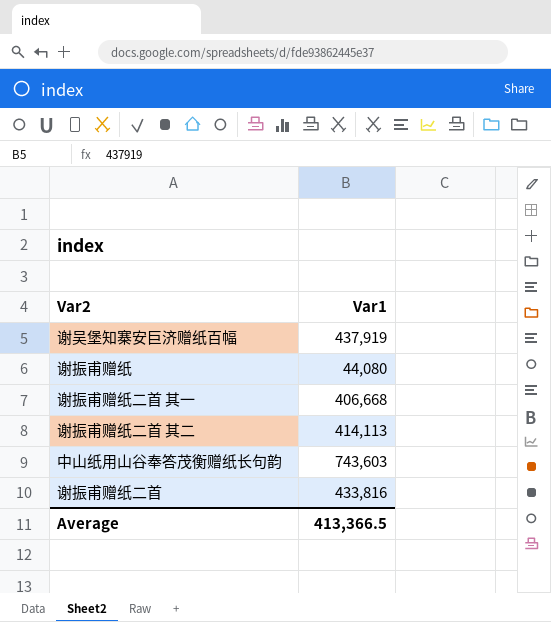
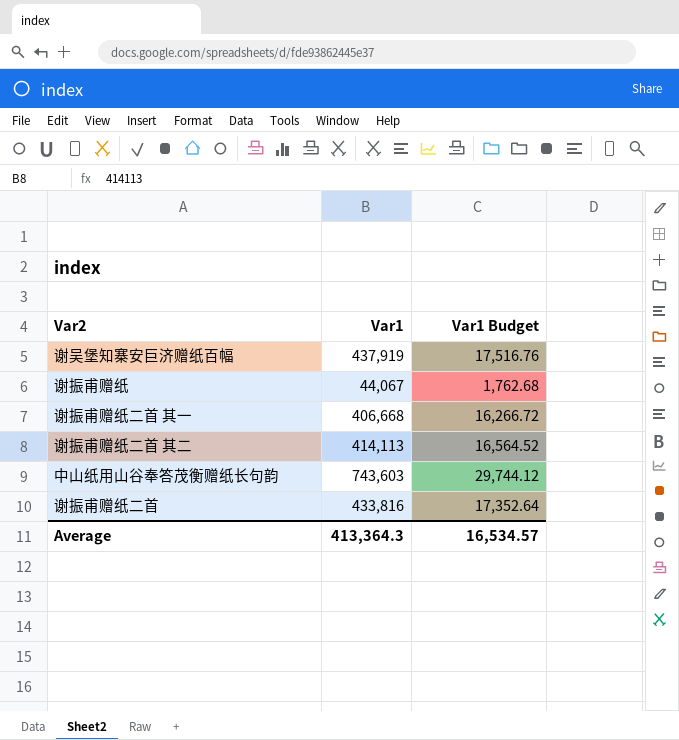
column Var1 Budget | formula: none -> [Var1] * 0.04
谢振甫赠纸 | Var1: 44,080 -> 44,067
Average | Var1: 413,366.5 -> 413,364.3

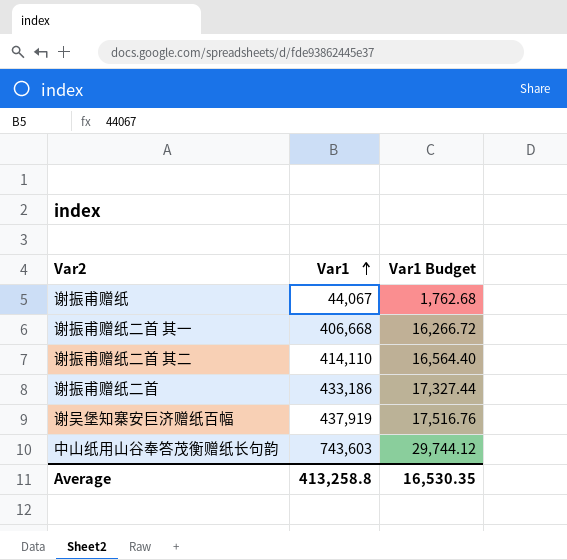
row order: none -> Var1 ascending
谢振甫赠纸二首 其二 | Var1: 414,113 -> 414,110
谢振甫赠纸二首 其二 | Var1 Budget: 16,564.52 -> 16,564.40
谢振甫赠纸二首 | Var1: 433,816 -> 433,186
谢振甫赠纸二首 | Var1 Budget: 17,352.64 -> 17,327.44
Average | Var1: 413,364.3 -> 413,258.8
Average | Var1 Budget: 16,534.57 -> 16,530.35

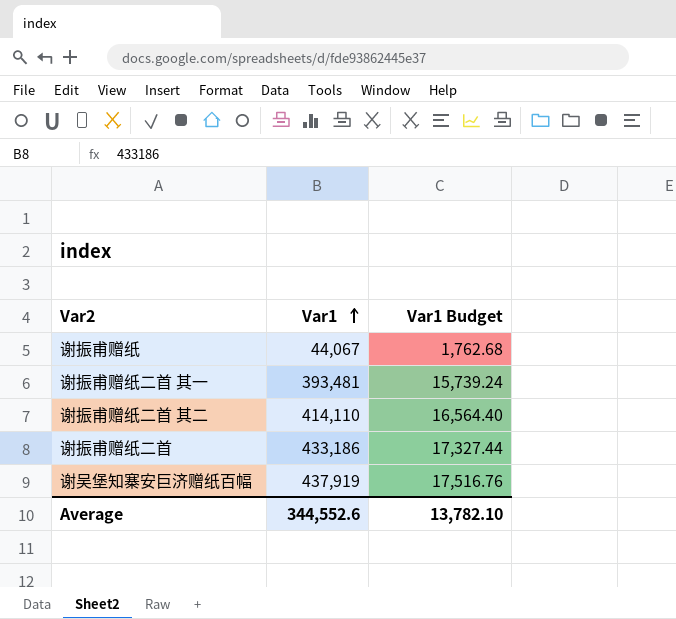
row 中山纸用山谷奉答茂衡赠纸长句韵: 743,603 | 29,744.12 -> none
谢振甫赠纸二首 其一 | Var1: 406,668 -> 393,481
谢振甫赠纸二首 其一 | Var1 Budget: 16,266.72 -> 15,739.24
Average | Var1: 413,258.8 -> 344,552.6
Average | Var1 Budget: 16,530.35 -> 13,782.10

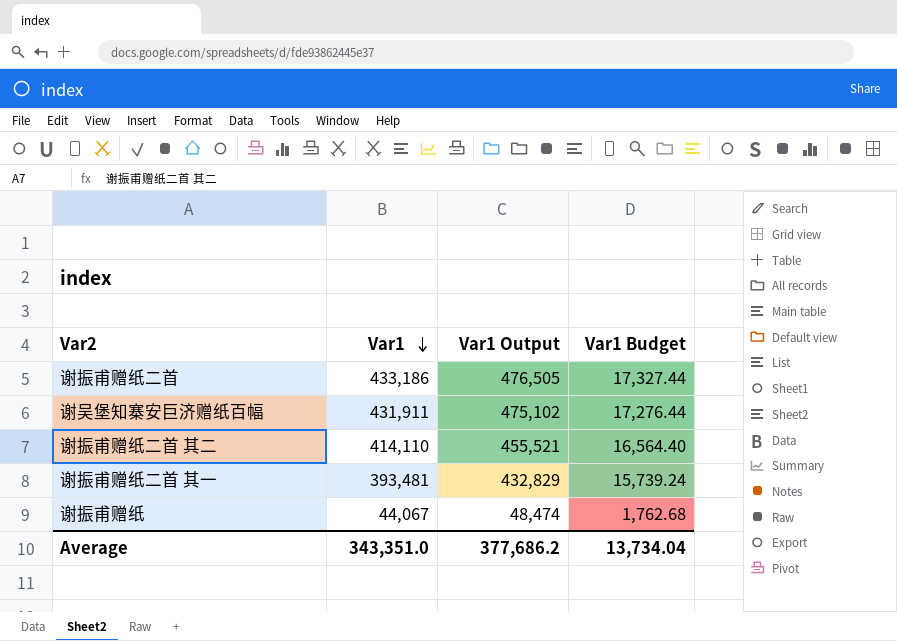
row order: Var1 ascending -> Var1 descending
column Var1 Output | formula: none -> [Var1] * 1.1
谢吴堡知寨安巨济赠纸百幅 | Var1: 437,919 -> 431,911
谢吴堡知寨安巨济赠纸百幅 | Var1 Budget: 17,516.76 -> 17,276.44
Average | Var1: 344,552.6 -> 343,351.0
Average | Var1 Budget: 13,782.10 -> 13,734.04

